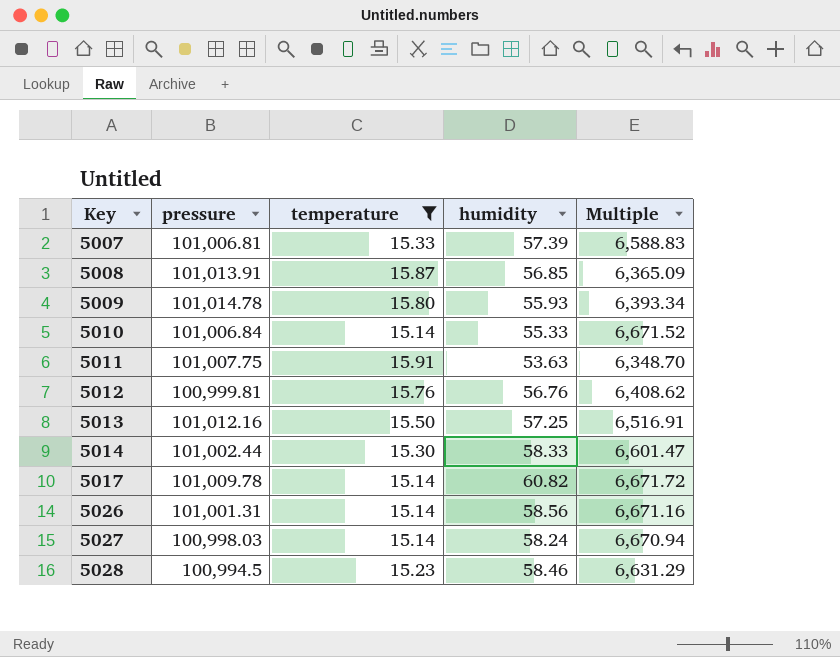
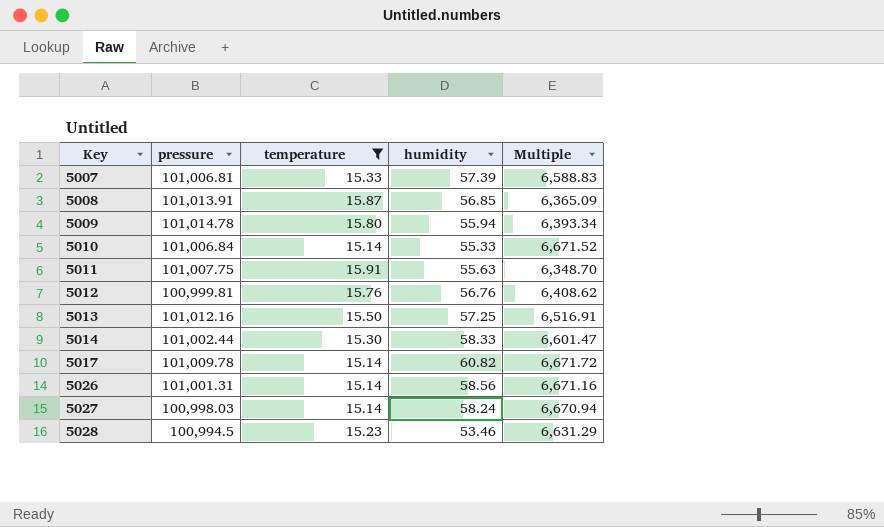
5009 | humidity: 55.93 -> 55.94
5011 | humidity: 53.63 -> 55.63
5028 | humidity: 58.46 -> 53.46

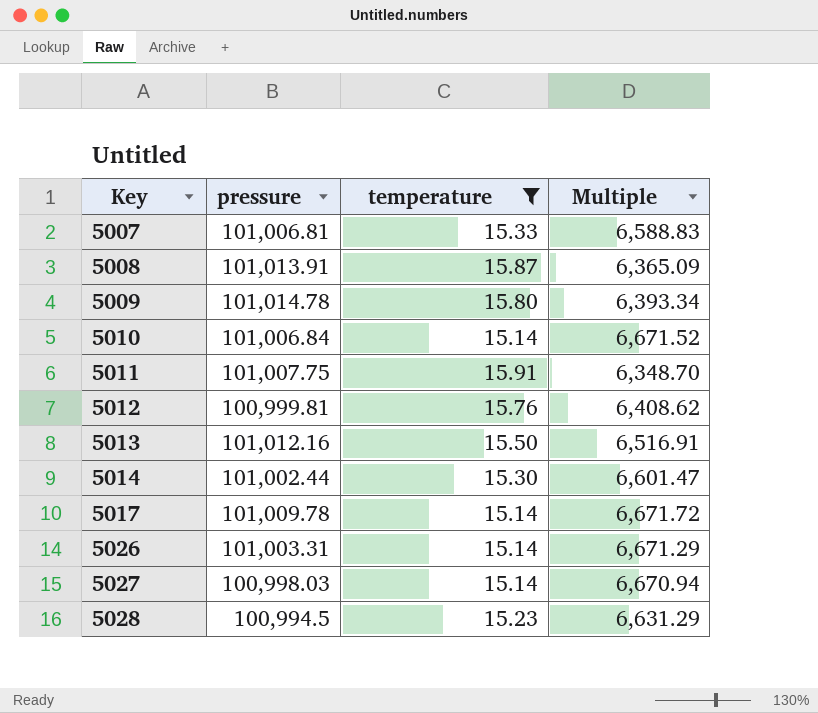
column humidity | position: 4 -> none
5026 | pressure: 101,001.31 -> 101,003.31
5026 | Multiple: 6,671.16 -> 6,671.29

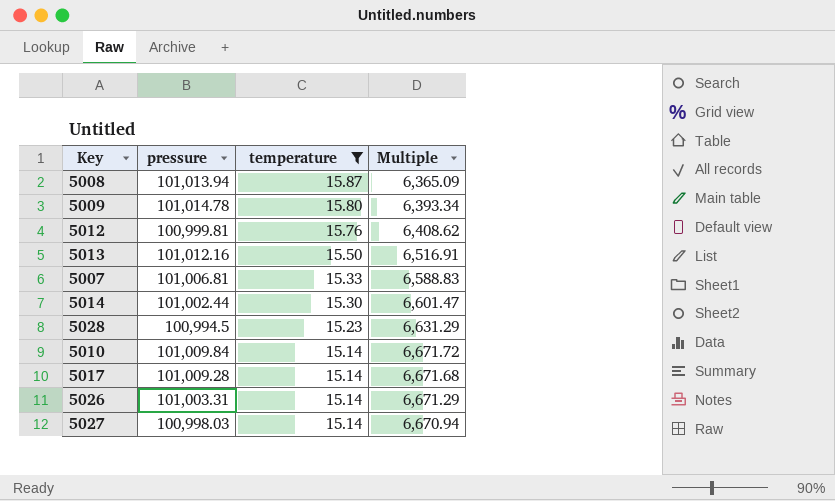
row order: Key ascending -> temperature descending
row 5011: 101,007.75 | 15.91 | 6,348.70 -> none
5008 | pressure: 101,013.91 -> 101,013.94
5010 | pressure: 101,006.84 -> 101,009.84
5010 | Multiple: 6,671.52 -> 6,671.72
5017 | pressure: 101,009.78 -> 101,009.28
5017 | Multiple: 6,671.72 -> 6,671.68

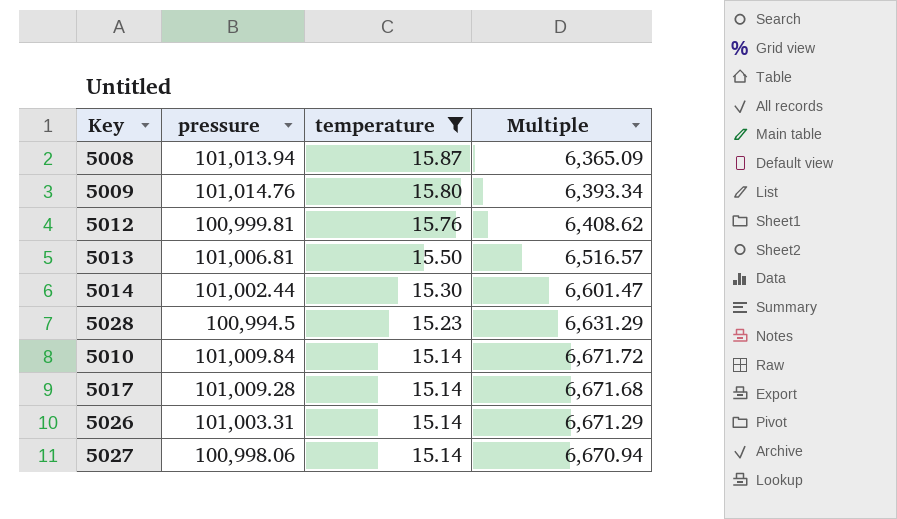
row 5007: 101,006.81 | 15.33 | 6,588.83 -> none
5009 | pressure: 101,014.78 -> 101,014.76
5013 | pressure: 101,012.16 -> 101,006.81
5013 | Multiple: 6,516.91 -> 6,516.57
5027 | pressure: 100,998.03 -> 100,998.06

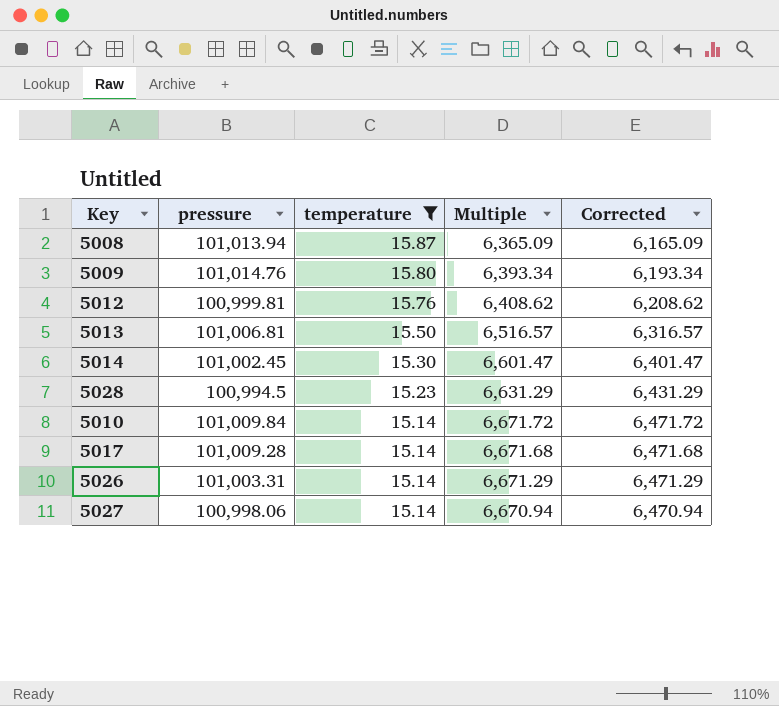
column Corrected | formula: none -> [Multiple] - 200
5014 | pressure: 101,002.44 -> 101,002.45

